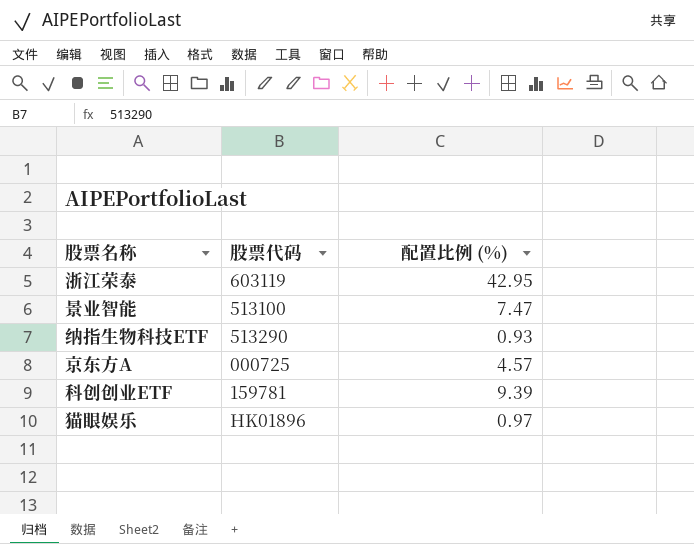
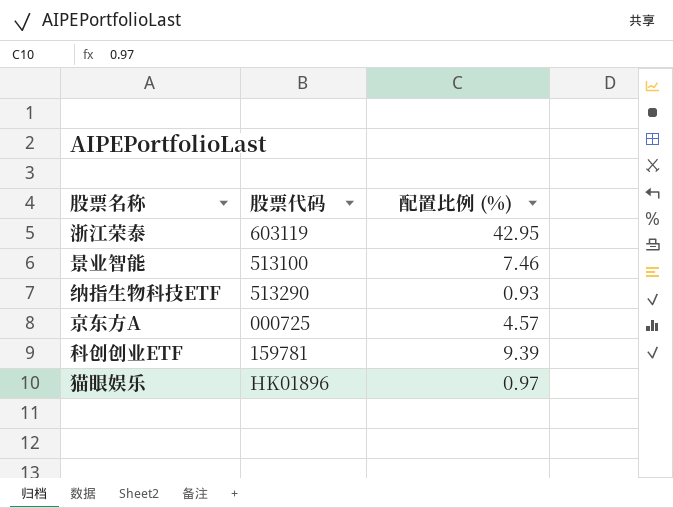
景业智能 | 配置比例 (%): 7.47 -> 7.46

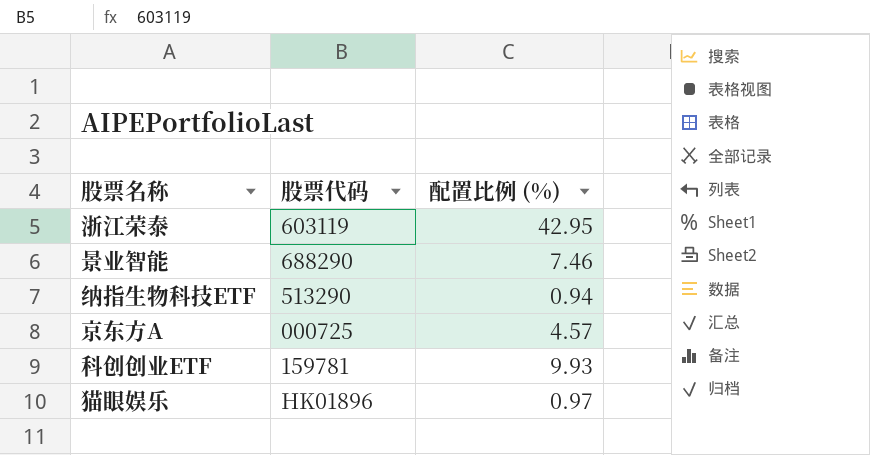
景业智能 | 股票代码: 513100 -> 688290
纳指生物科技ETF | 配置比例 (%): 0.93 -> 0.94
科创创业ETF | 配置比例 (%): 9.39 -> 9.93

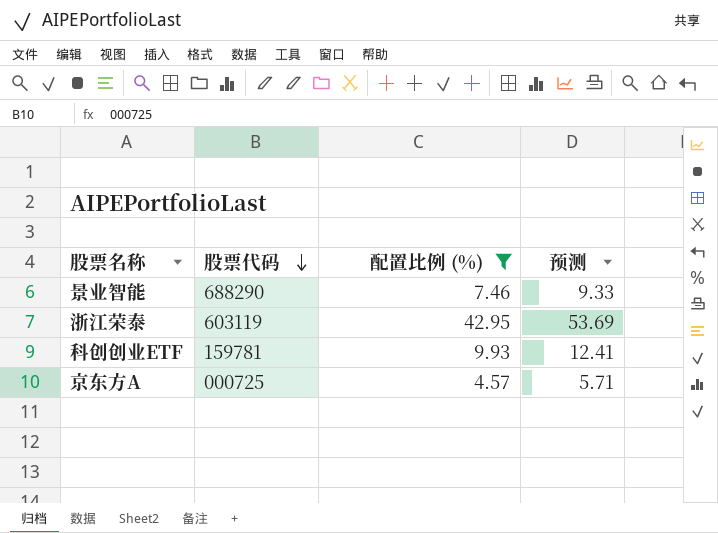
filter: none -> 配置比例 (%) >= 4.57
row order: none -> 股票代码 descending
column 预测 | formula: none -> [配置比例 (%)] * 1.25

